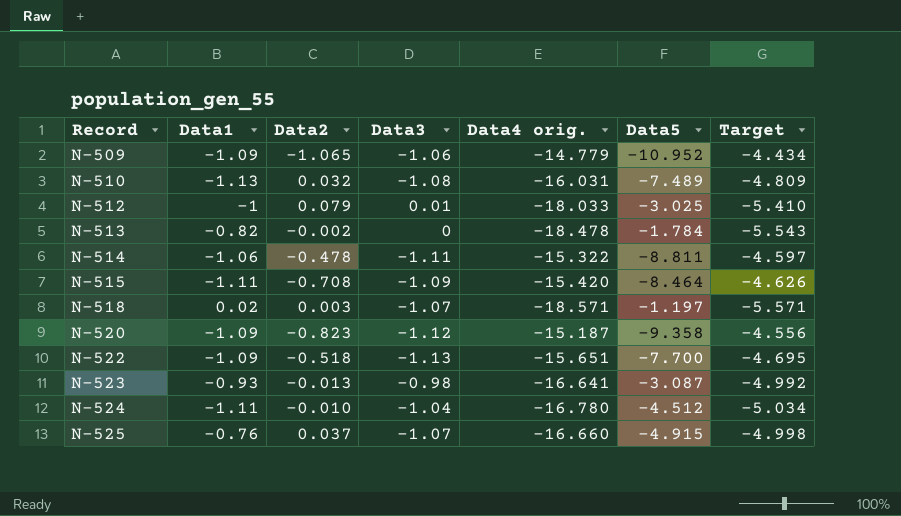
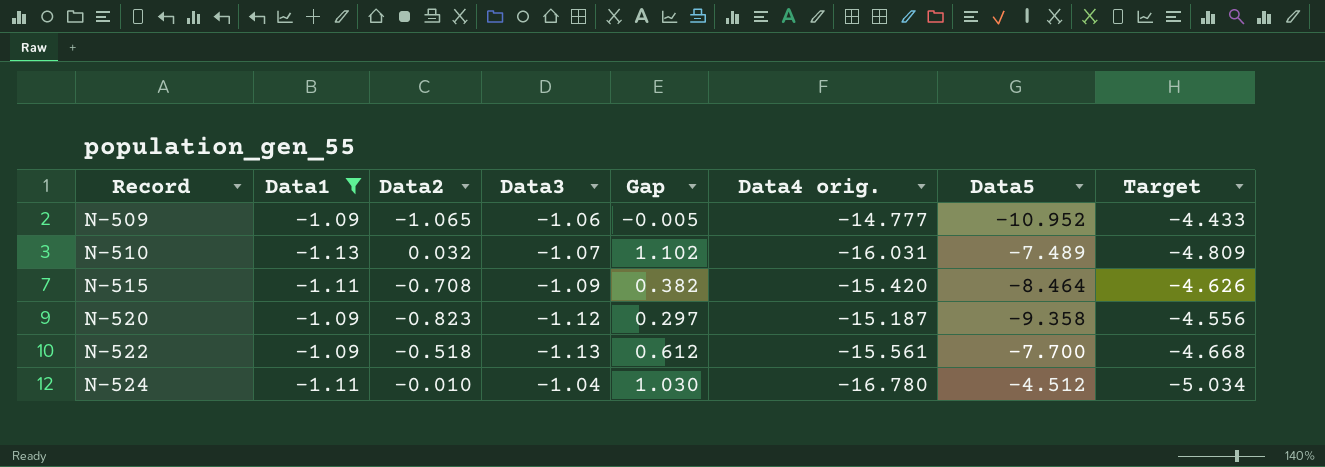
filter: none -> Data1 <= -1.09
column Gap | formula: none -> [Data2] - [Data3]
N-509 | Data4 orig.: -14.779 -> -14.777
N-509 | Target: -4.434 -> -4.433
N-510 | Data3: -1.08 -> -1.07
N-522 | Data4 orig.: -15.651 -> -15.561
N-522 | Target: -4.695 -> -4.668

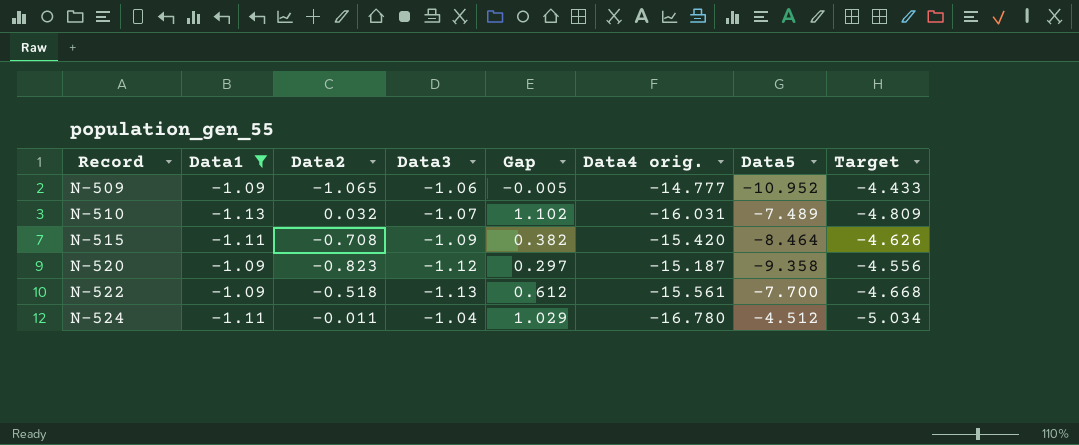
N-524 | Data2: -0.010 -> -0.011
N-524 | Gap: 1.030 -> 1.029

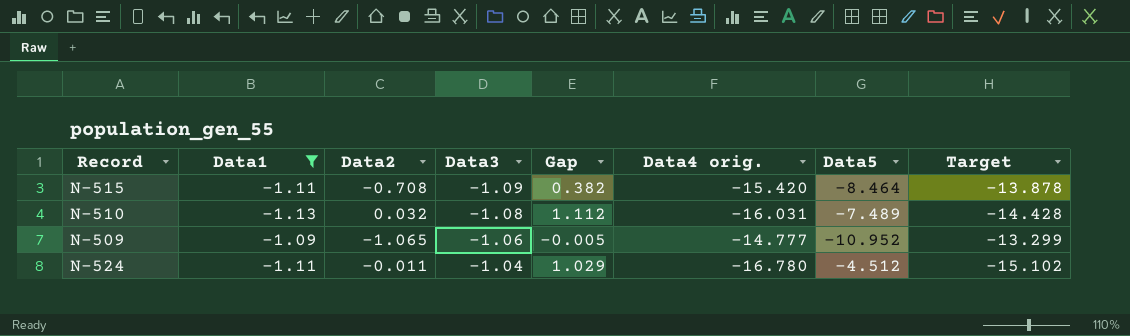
row order: Record ascending -> Data3 ascending
column Target | formula: [Data4 orig.] * 0.3 -> [Data4 orig.] * 0.9
row N-520: -1.09 | -0.823 | -1.12 | 0.297 | -15.187 | -9.358 | -4.556 -> none
row N-522: -1.09 | -0.518 | -1.13 | 0.612 | -15.561 | -7.700 | -4.668 -> none
N-510 | Data3: -1.07 -> -1.08
N-510 | Gap: 1.102 -> 1.112

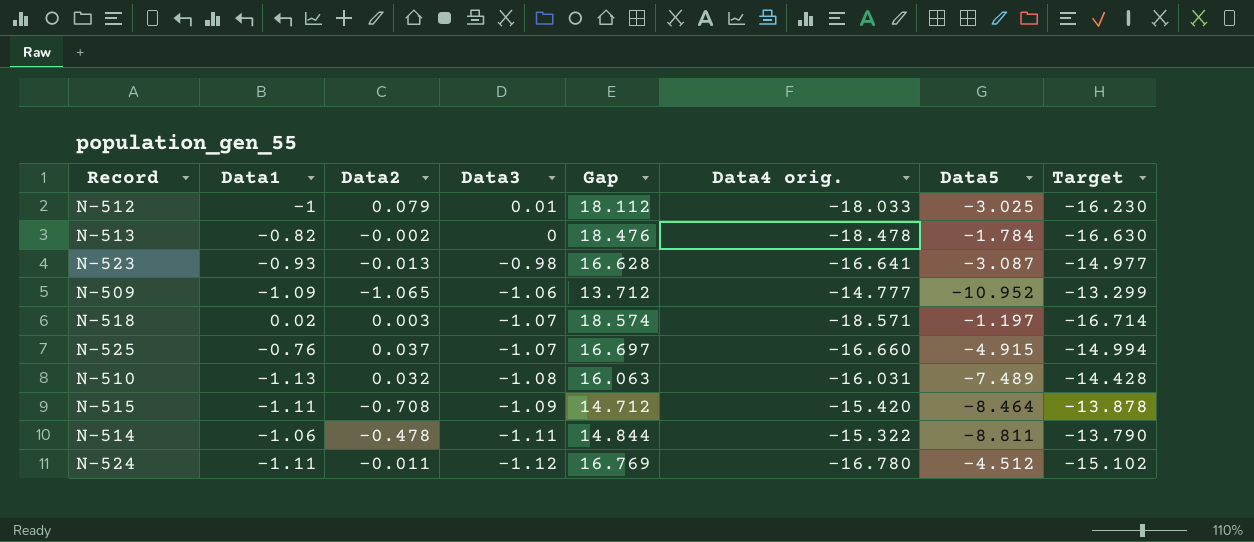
filter: Data1 <= -1.09 -> none
row order: Data3 ascending -> Data3 descending
column Gap | formula: [Data2] - [Data3] -> [Data2] - [Data4 orig.]
N-524 | Data3: -1.04 -> -1.12

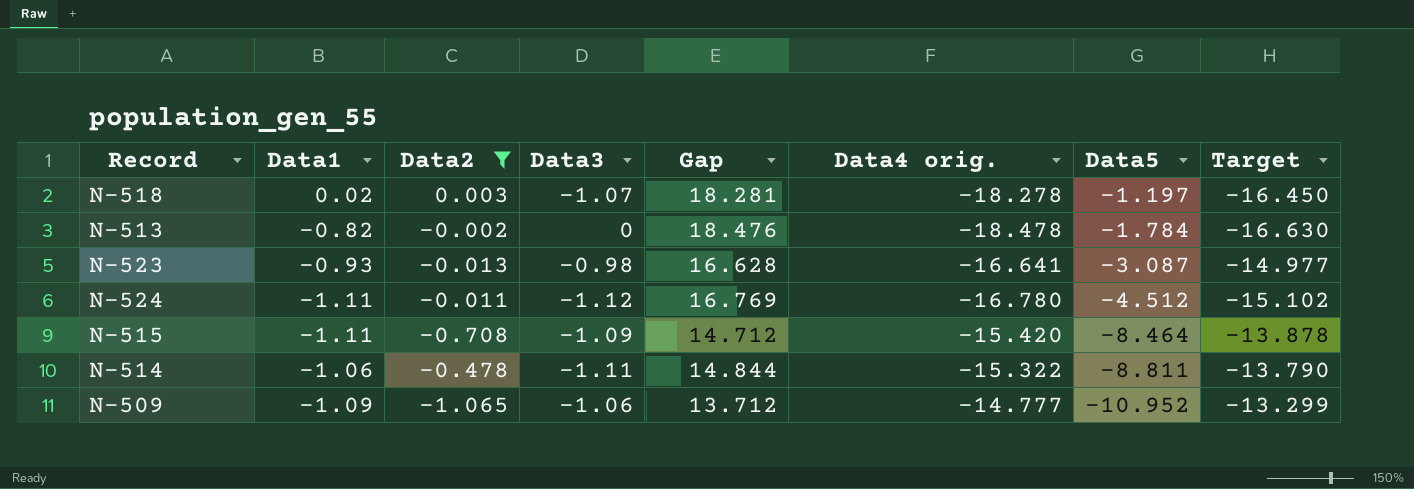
filter: none -> Data2 <= 0.003
row order: Data3 descending -> Data5 descending
N-518 | Gap: 18.574 -> 18.281
N-518 | Data4 orig.: -18.571 -> -18.278
N-518 | Target: -16.714 -> -16.450

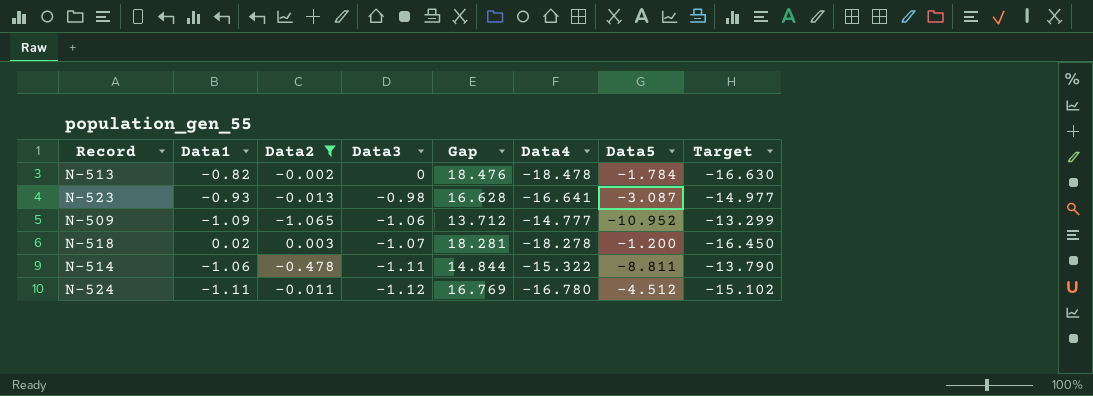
row order: Data5 descending -> Data3 descending
column name: Data4 orig. -> Data4
row N-515: -1.11 | -0.708 | -1.09 | 14.712 | -15.420 | -8.464 | -13.878 -> none
N-518 | Data5: -1.197 -> -1.200

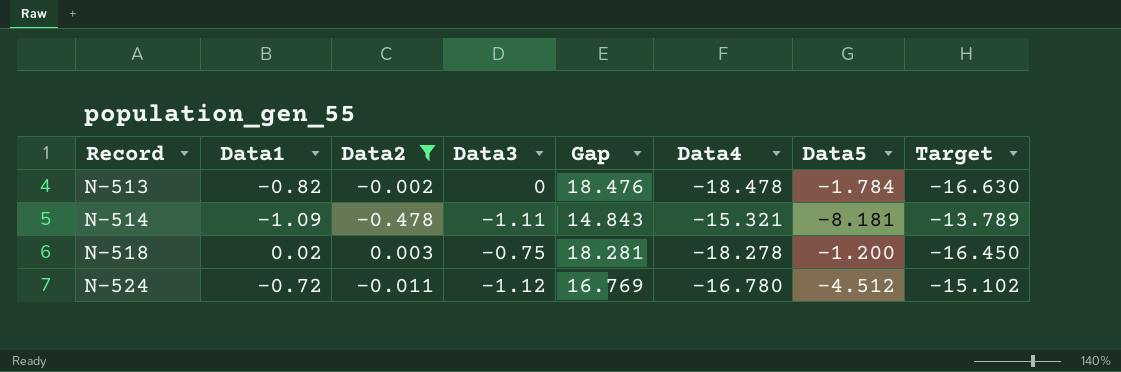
row order: Data3 descending -> Record ascending
row N-523: -0.93 | -0.013 | -0.98 | 16.628 | -16.641 | -3.087 | -14.977 -> none
row N-509: -1.09 | -1.065 | -1.06 | 13.712 | -14.777 | -10.952 | -13.299 -> none
N-514 | Data1: -1.06 -> -1.09
N-514 | Gap: 14.844 -> 14.843
N-514 | Data4: -15.322 -> -15.321
N-514 | Data5: -8.811 -> -8.181
N-514 | Target: -13.790 -> -13.789
N-518 | Data3: -1.07 -> -0.75
N-524 | Data1: -1.11 -> -0.72

